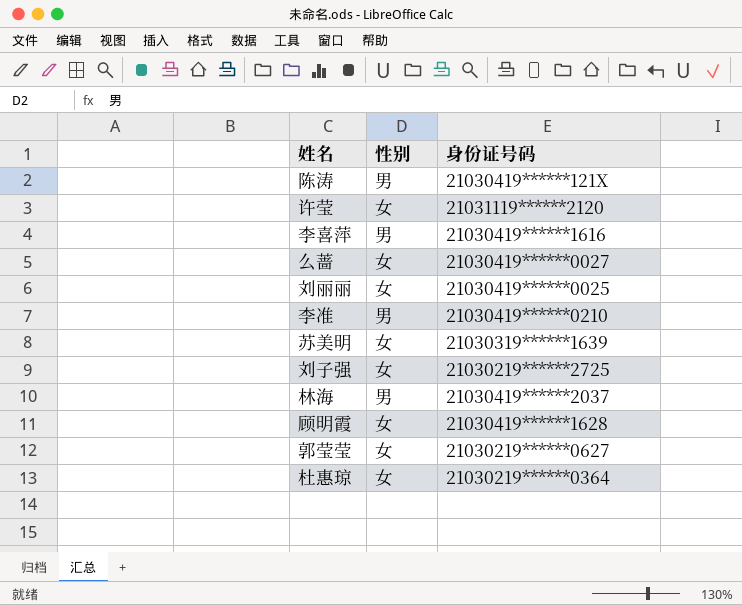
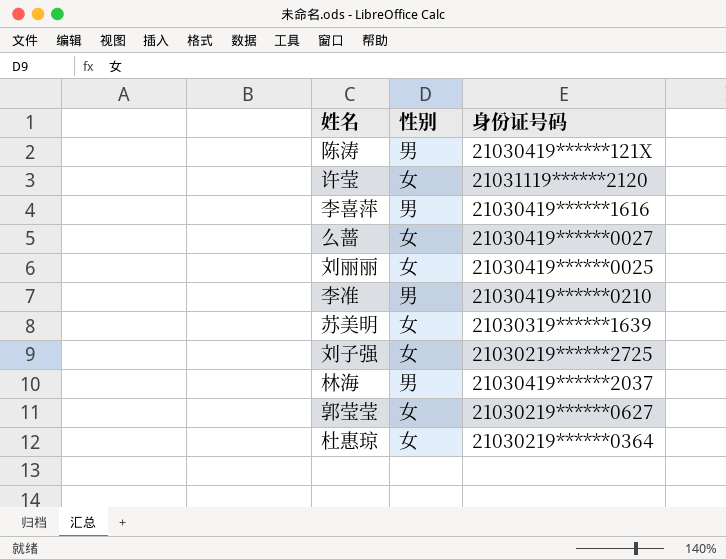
row 顾明霞: 女 | 21030419******1628 -> none

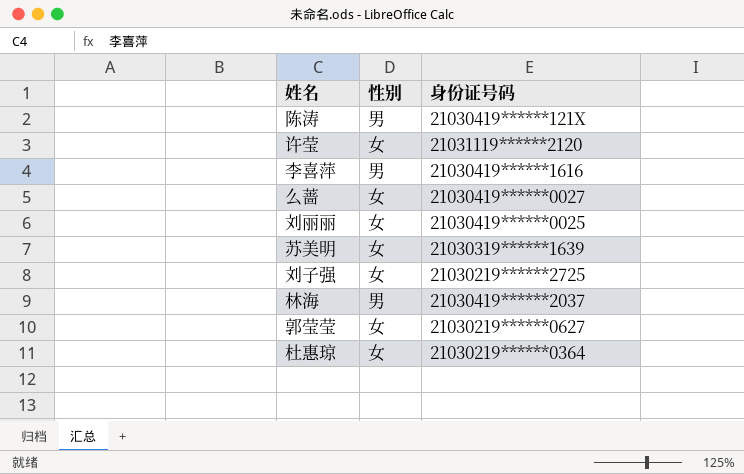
row 李准: 男 | 21030419******0210 -> none

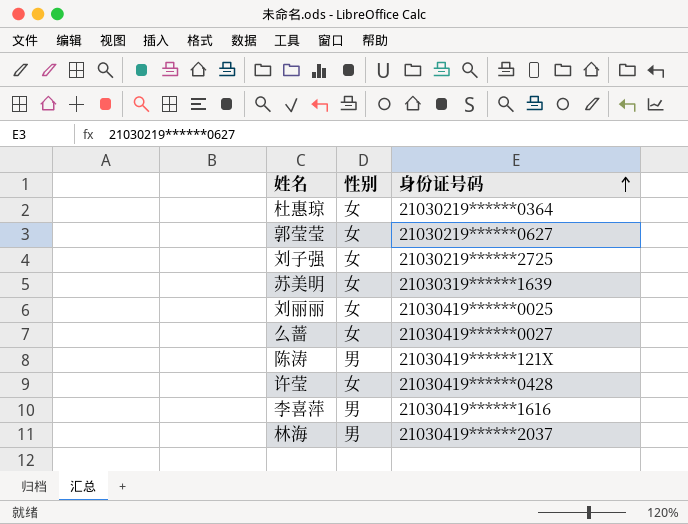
row order: none -> 身份证号码 ascending
许莹 | 身份证号码: 21031119******2120 -> 21030419******0428

